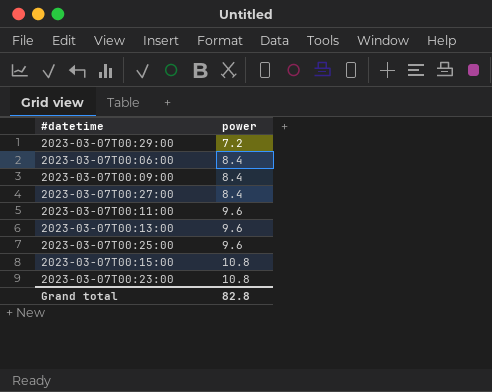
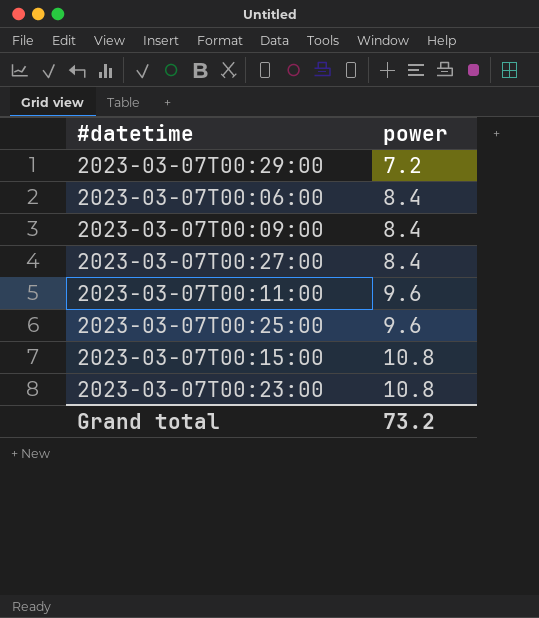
row 2023-03-07T00:13:00: 9.6 -> none
Grand total | power: 82.8 -> 73.2

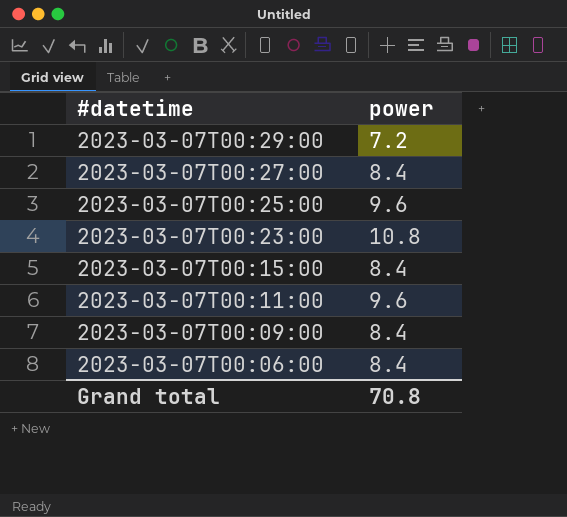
row order: power ascending -> #datetime descending
2023-03-07T00:15:00 | power: 10.8 -> 8.4
Grand total | power: 73.2 -> 70.8

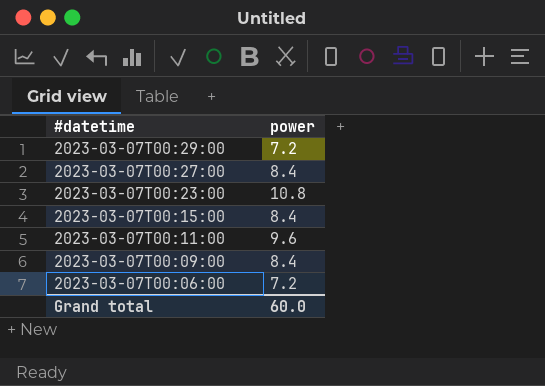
row 2023-03-07T00:25:00: 9.6 -> none
2023-03-07T00:06:00 | power: 8.4 -> 7.2
Grand total | power: 70.8 -> 60.0

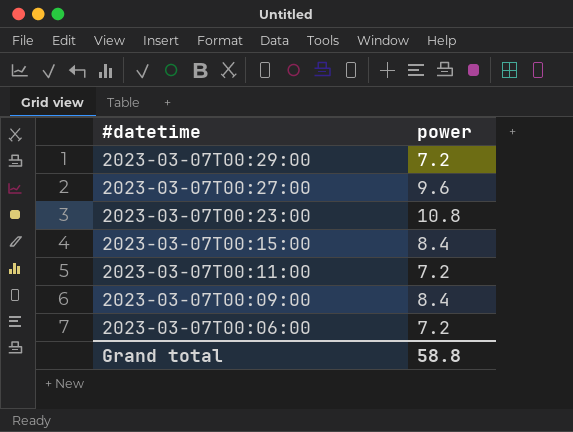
2023-03-07T00:27:00 | power: 8.4 -> 9.6
2023-03-07T00:11:00 | power: 9.6 -> 7.2
Grand total | power: 60.0 -> 58.8

